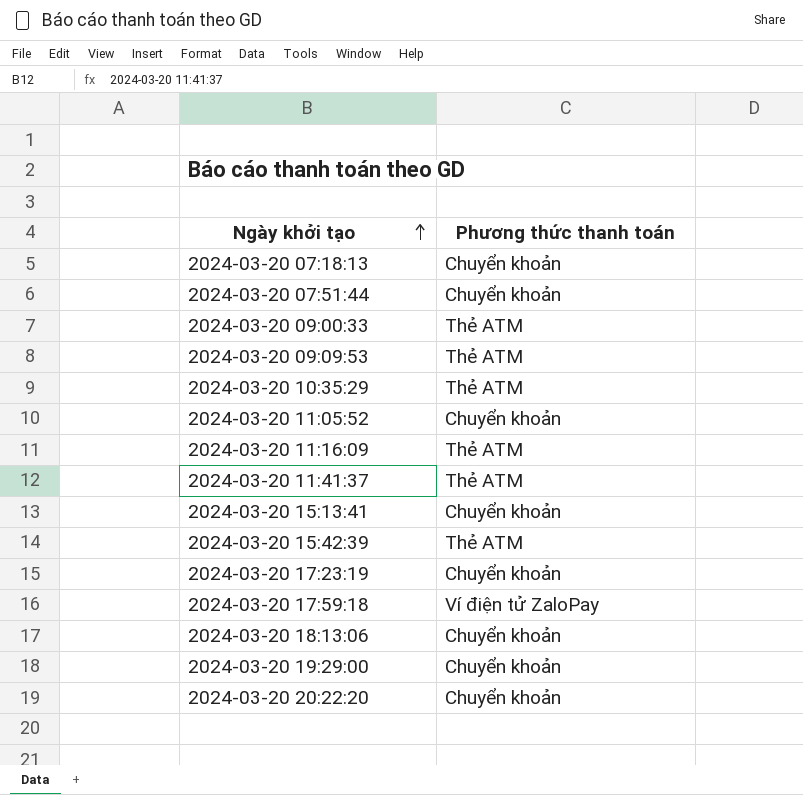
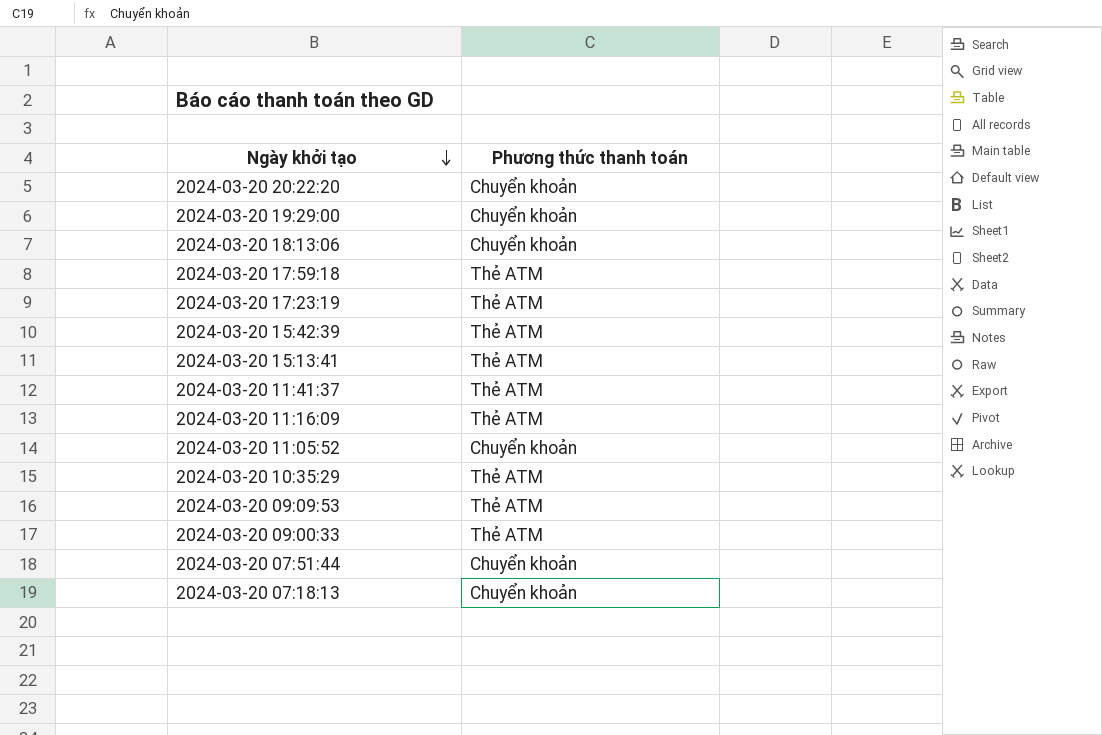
row order: Ngày khởi tạo ascending -> Ngày khởi tạo descending
2024-03-20 17:59:18 | Phương thức thanh toán: Ví điện tử ZaloPay -> Thẻ ATM
2024-03-20 17:23:19 | Phương thức thanh toán: Chuyển khoản -> Thẻ ATM
2024-03-20 15:13:41 | Phương thức thanh toán: Chuyển khoản -> Thẻ ATM

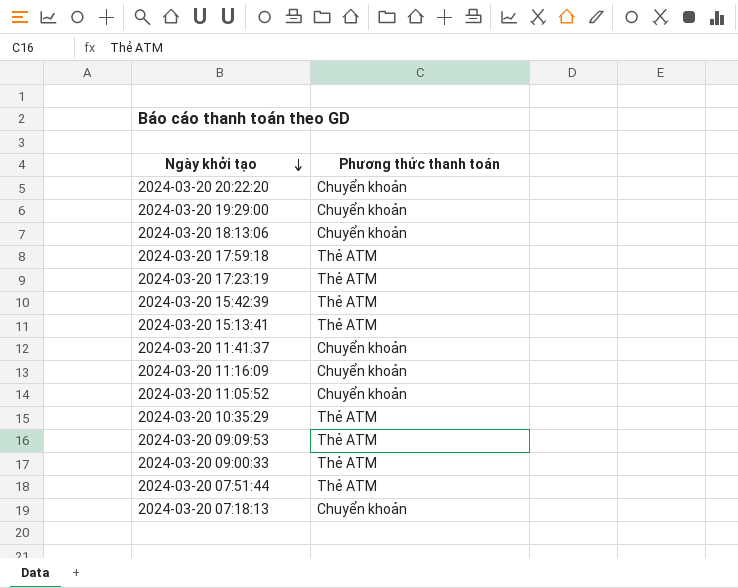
2024-03-20 11:41:37 | Phương thức thanh toán: Thẻ ATM -> Chuyển khoản
2024-03-20 11:16:09 | Phương thức thanh toán: Thẻ ATM -> Chuyển khoản
2024-03-20 07:51:44 | Phương thức thanh toán: Chuyển khoản -> Thẻ ATM

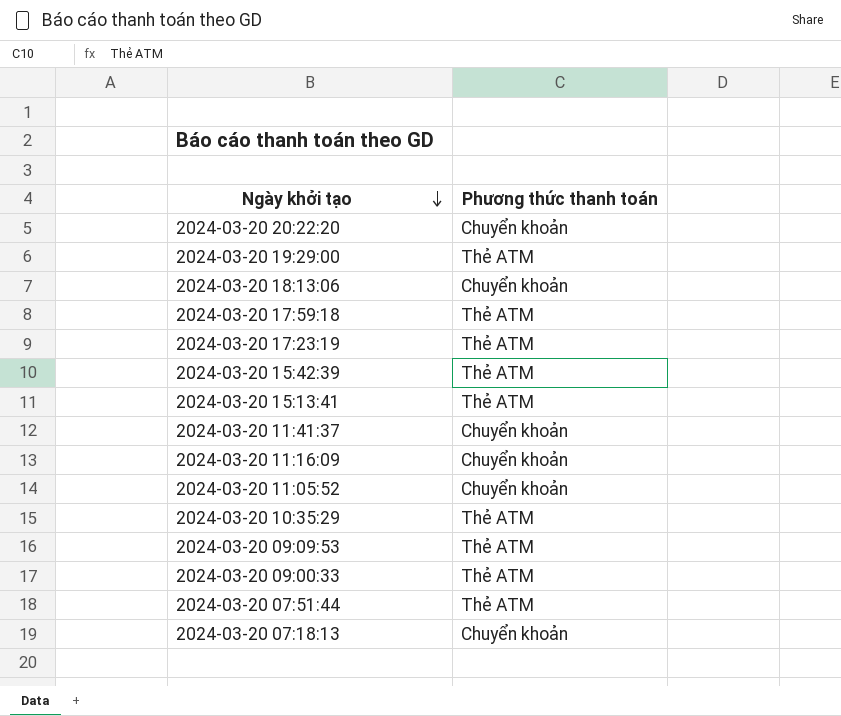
2024-03-20 19:29:00 | Phương thức thanh toán: Chuyển khoản -> Thẻ ATM

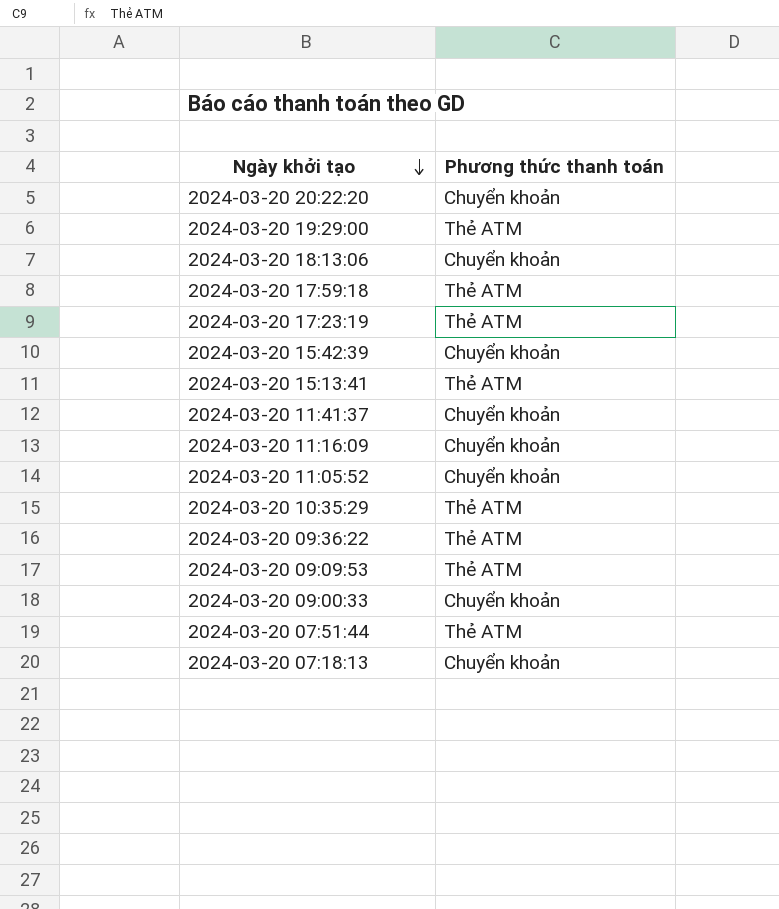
2024-03-20 15:42:39 | Phương thức thanh toán: Thẻ ATM -> Chuyển khoản
row 2024-03-20 09:36:22: none -> Thẻ ATM
2024-03-20 09:00:33 | Phương thức thanh toán: Thẻ ATM -> Chuyển khoản

